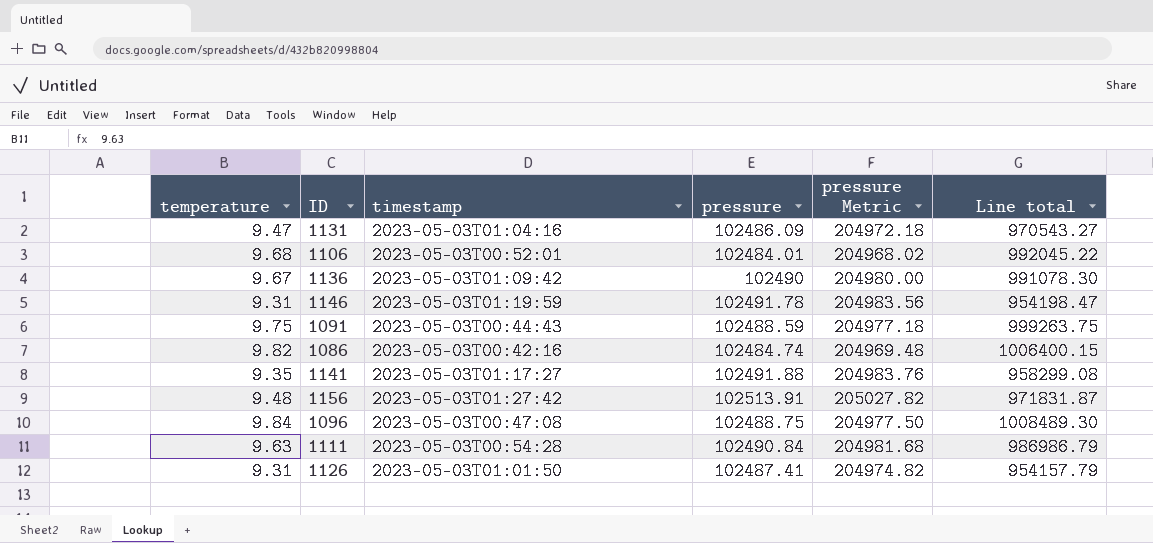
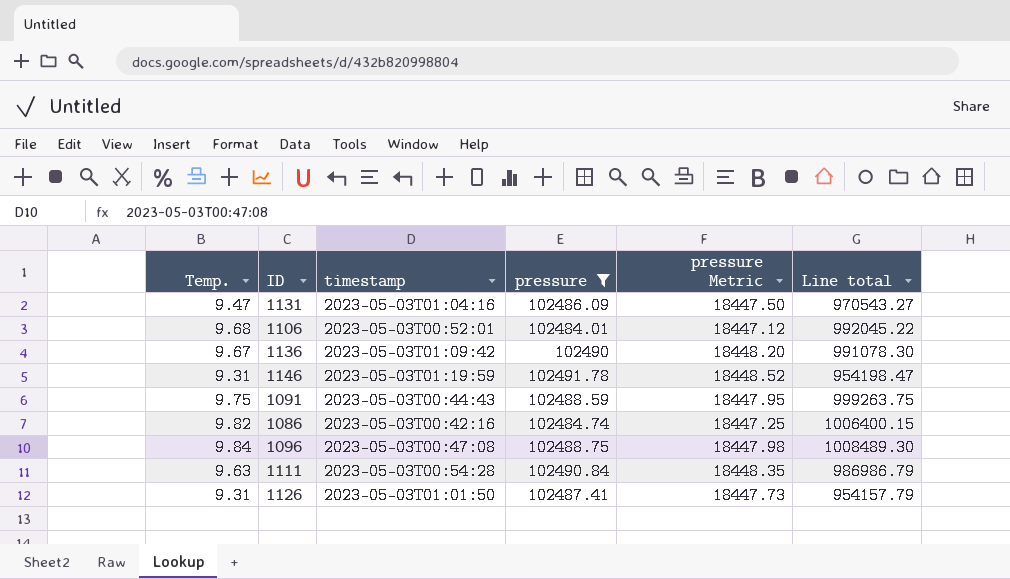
filter: none -> pressure <= 102491.78
column name: temperature -> Temp.
column pressure Metric | formula: [pressure] * 2 -> [pressure] * 0.18

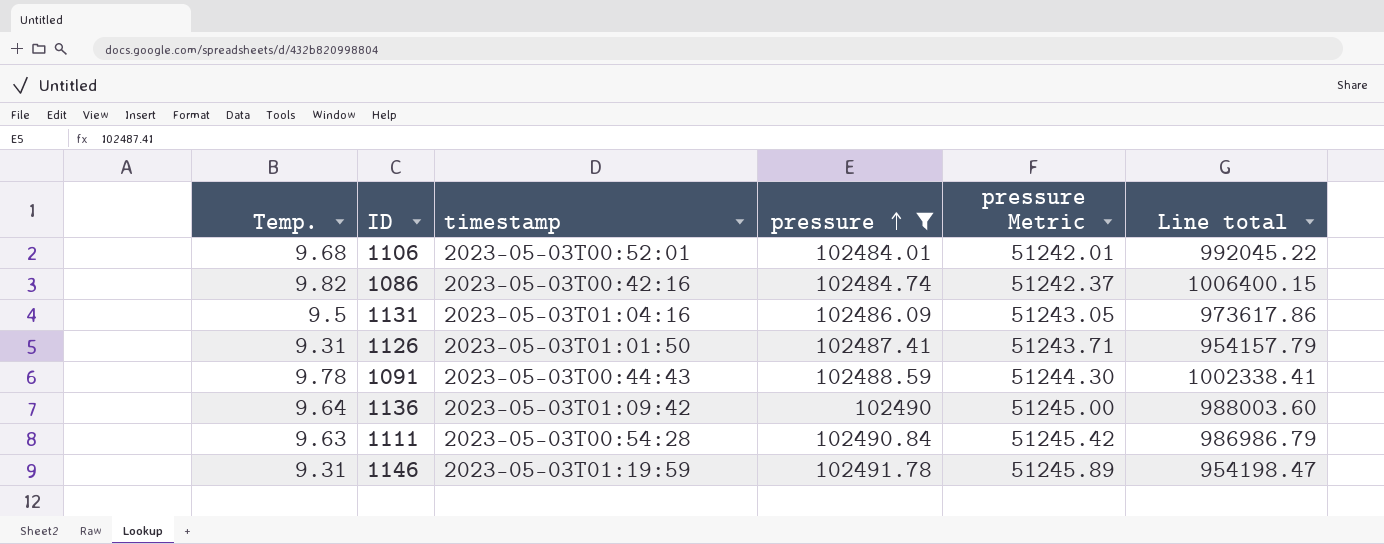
row order: none -> pressure ascending
column pressure Metric | formula: [pressure] * 0.18 -> [pressure] * 0.5
row 1096: 9.84 | 2023-05-03T00:47:08 | 102488.75 | 18447.98 | 1008489.30 -> none
1131 | Temp.: 9.47 -> 9.5
1131 | Line total: 970543.27 -> 973617.86
1091 | Temp.: 9.75 -> 9.78
1091 | Line total: 999263.75 -> 1002338.41
1136 | Temp.: 9.67 -> 9.64
1136 | Line total: 991078.30 -> 988003.60

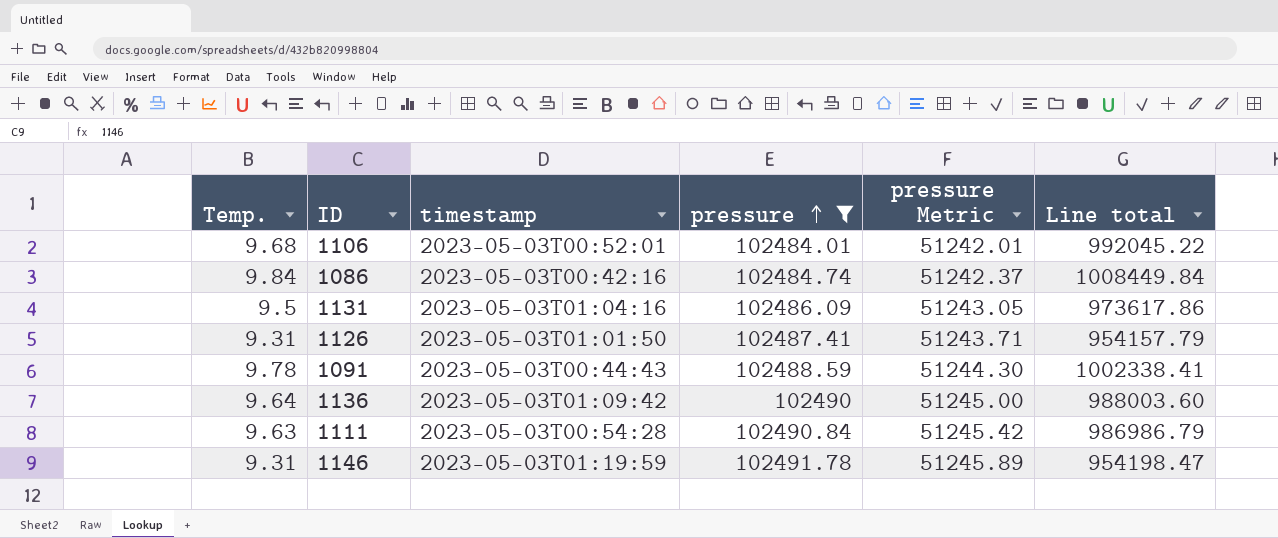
1086 | Temp.: 9.82 -> 9.84
1086 | Line total: 1006400.15 -> 1008449.84

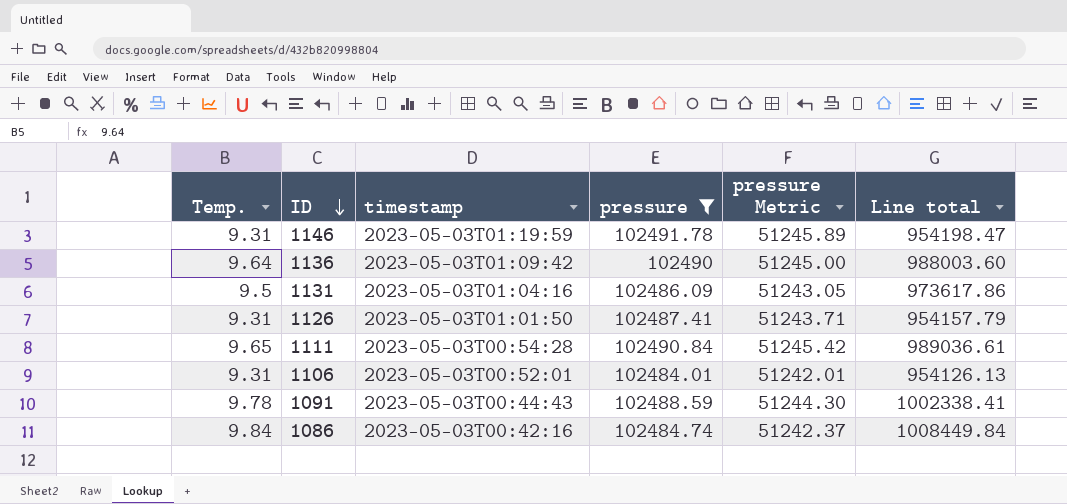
row order: pressure ascending -> ID descending
1111 | Temp.: 9.63 -> 9.65
1111 | Line total: 986986.79 -> 989036.61
1106 | Temp.: 9.68 -> 9.31
1106 | Line total: 992045.22 -> 954126.13

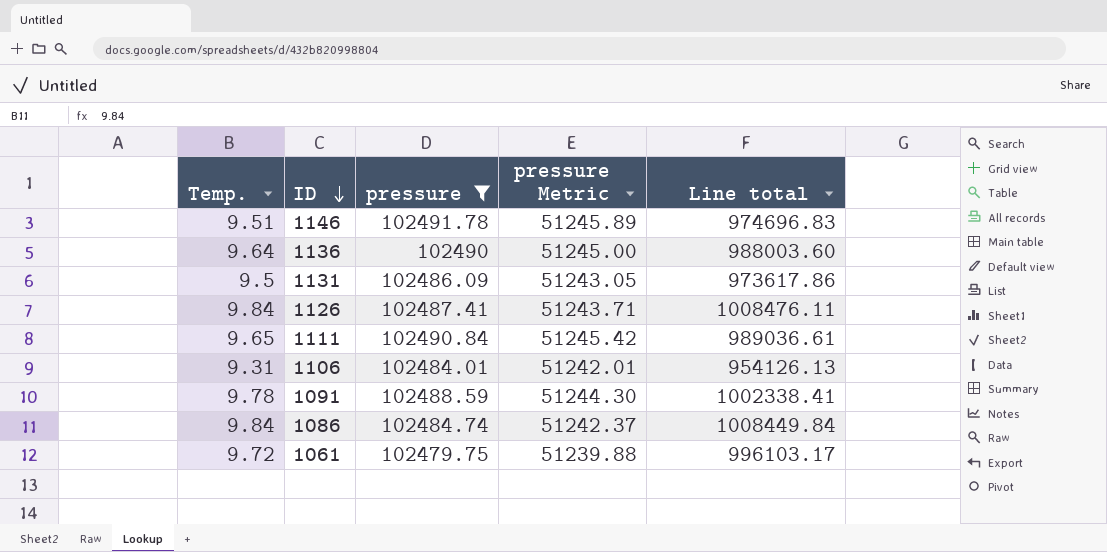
column timestamp | position: 3 -> none
1146 | Temp.: 9.31 -> 9.51
1146 | Line total: 954198.47 -> 974696.83
1126 | Temp.: 9.31 -> 9.84
1126 | Line total: 954157.79 -> 1008476.11
row 1061: none -> 9.72 | 102479.75 | 51239.88 | 996103.17

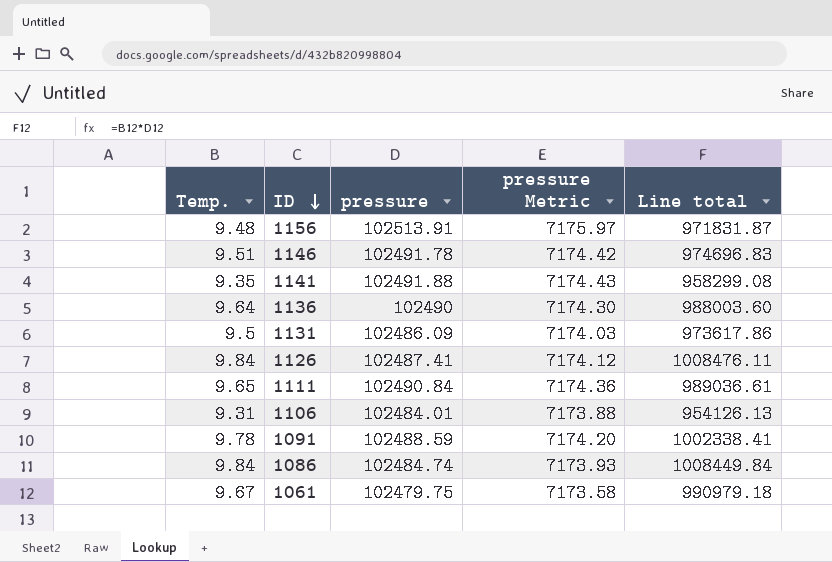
filter: pressure <= 102491.78 -> none
column pressure Metric | formula: [pressure] * 0.5 -> [pressure] * 0.07
1061 | Temp.: 9.72 -> 9.67
1061 | Line total: 996103.17 -> 990979.18

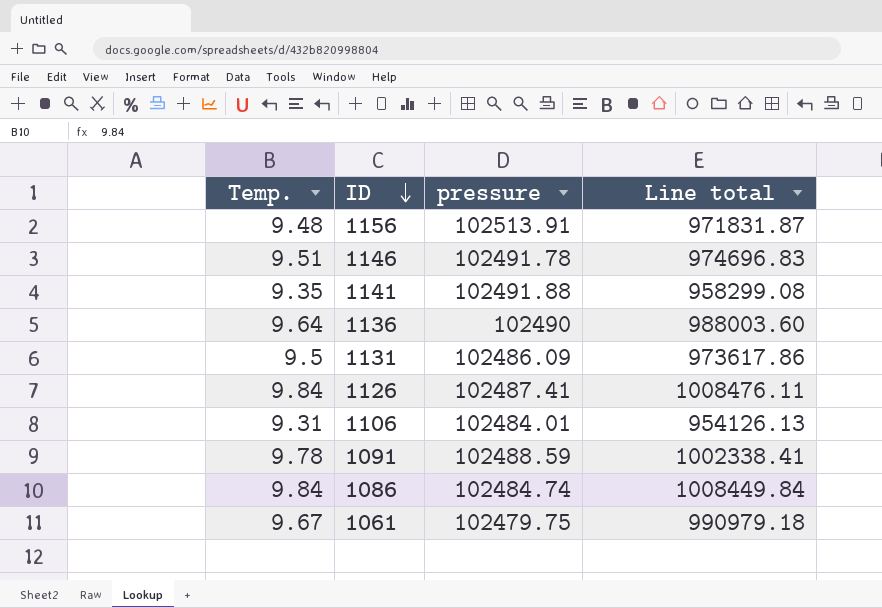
column pressure Metric | formula: [pressure] * 0.07 -> none
row 1111: 9.65 | 102490.84 | 7174.36 | 989036.61 -> none

